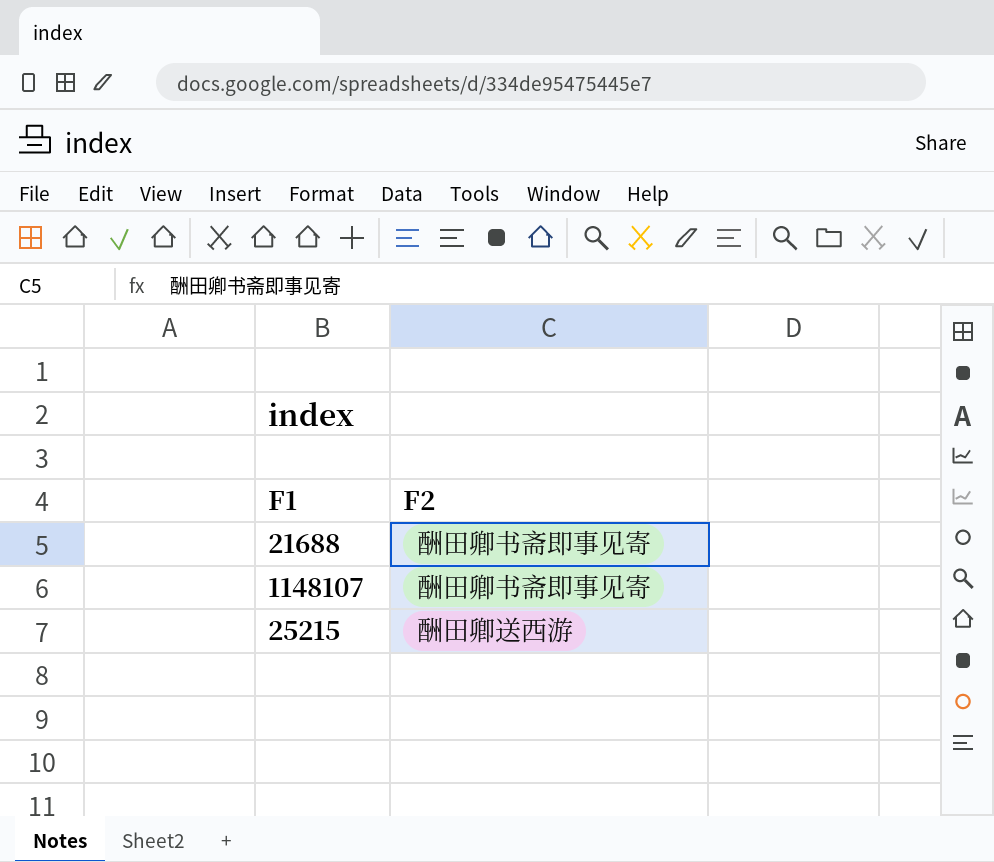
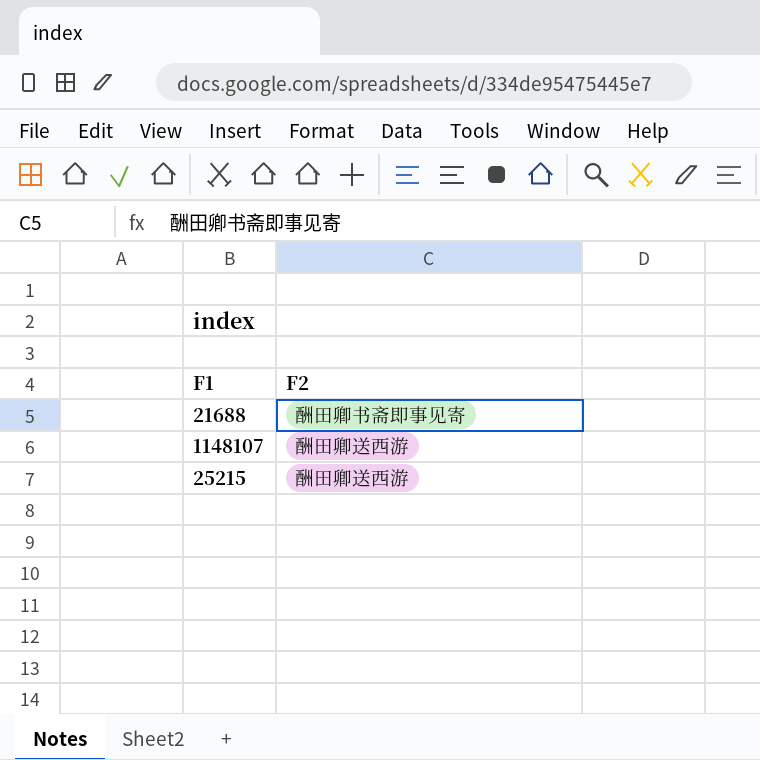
1148107 | F2: 酬田卿书斋即事见寄 -> 酬田卿送西游

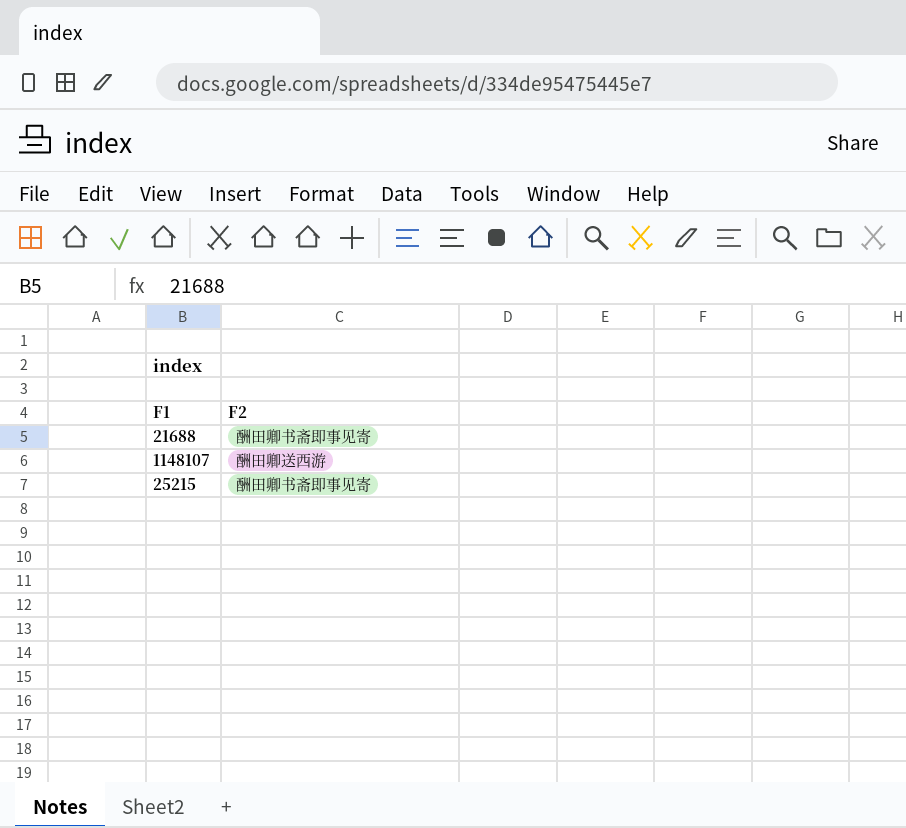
25215 | F2: 酬田卿送西游 -> 酬田卿书斋即事见寄

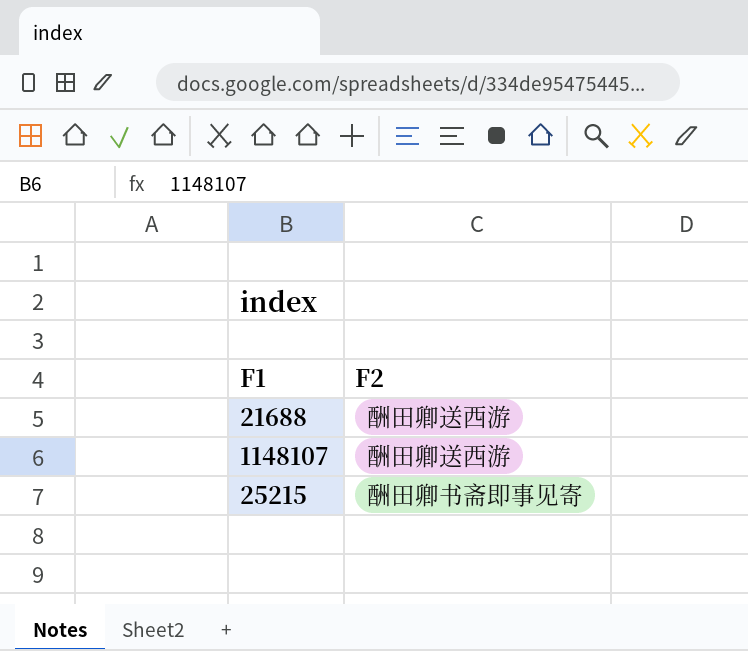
21688 | F2: 酬田卿书斋即事见寄 -> 酬田卿送西游

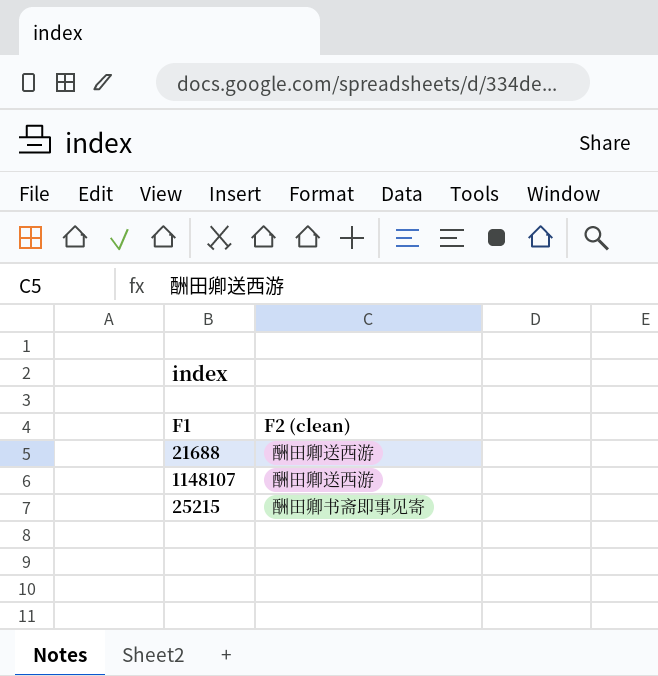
column name: F2 -> F2 (clean)

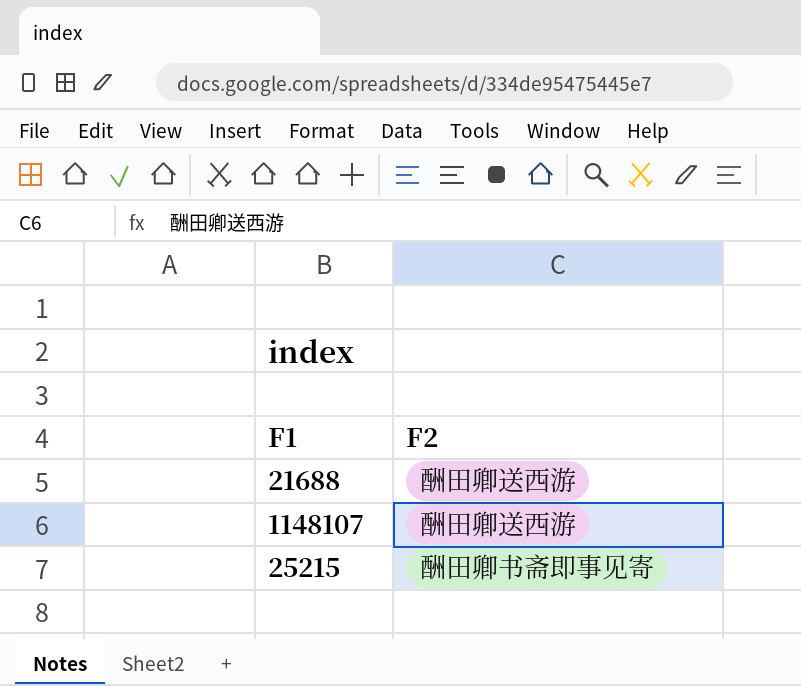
column name: F2 (clean) -> F2

